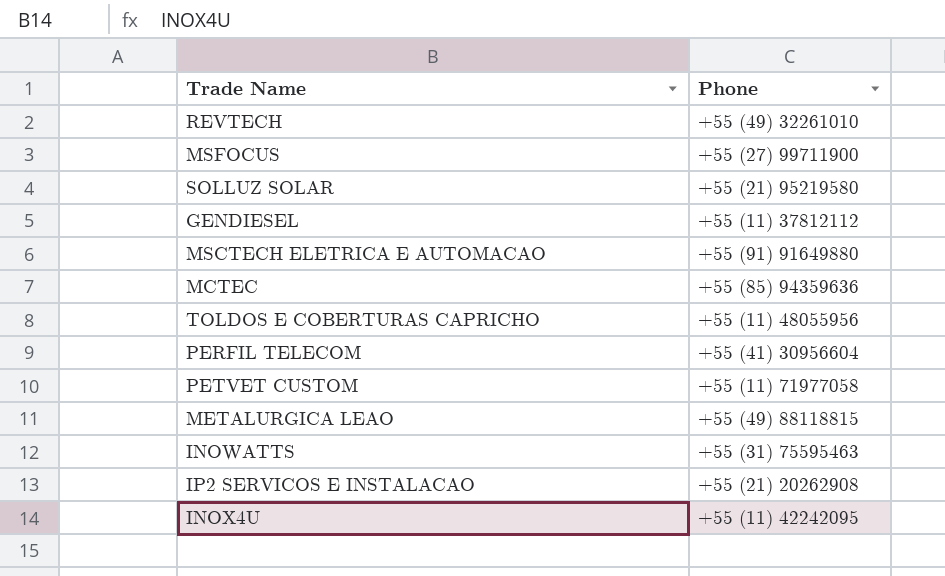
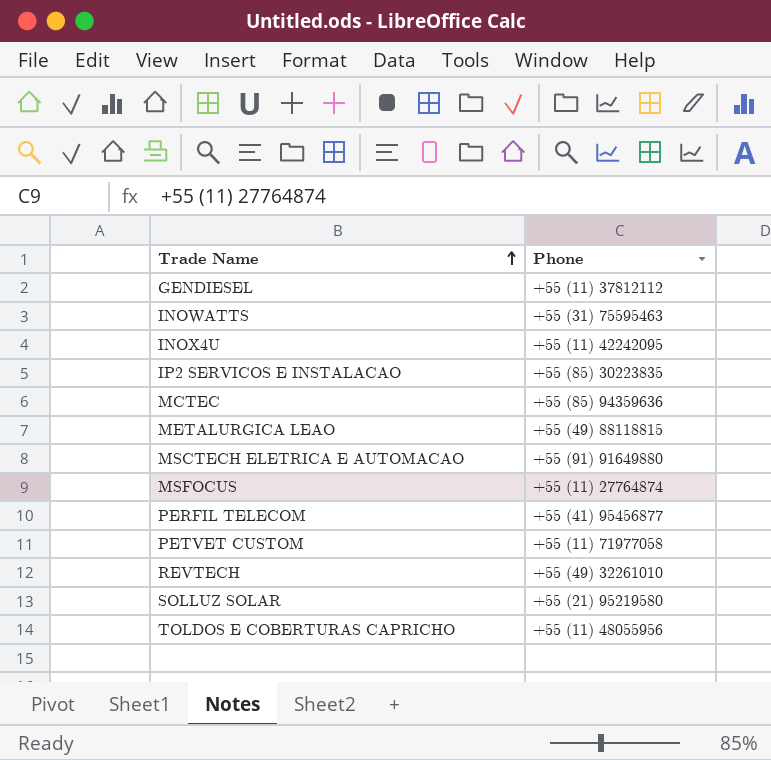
row order: none -> Trade Name ascending
IP2 SERVICOS E INSTALACAO | Phone: +55 (21) 20262908 -> +55 (85) 30223835
MSFOCUS | Phone: +55 (27) 99711900 -> +55 (11) 27764874
PERFIL TELECOM | Phone: +55 (41) 30956604 -> +55 (41) 95456877

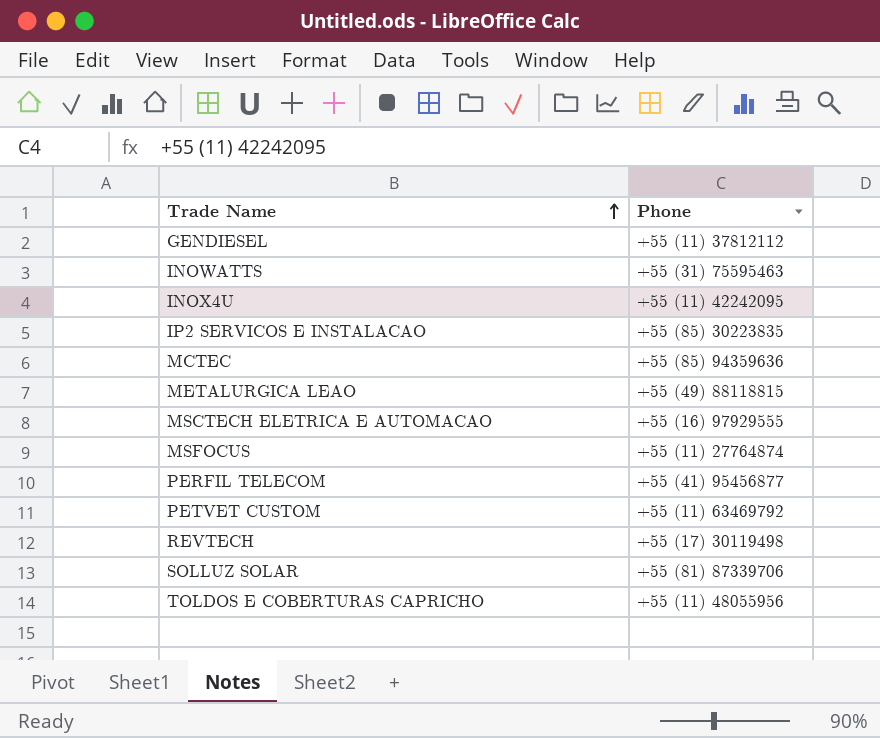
MSCTECH ELETRICA E AUTOMACAO | Phone: +55 (91) 91649880 -> +55 (16) 97929555
PETVET CUSTOM | Phone: +55 (11) 71977058 -> +55 (11) 63469792
REVTECH | Phone: +55 (49) 32261010 -> +55 (17) 30119498
SOLLUZ SOLAR | Phone: +55 (21) 95219580 -> +55 (81) 87339706

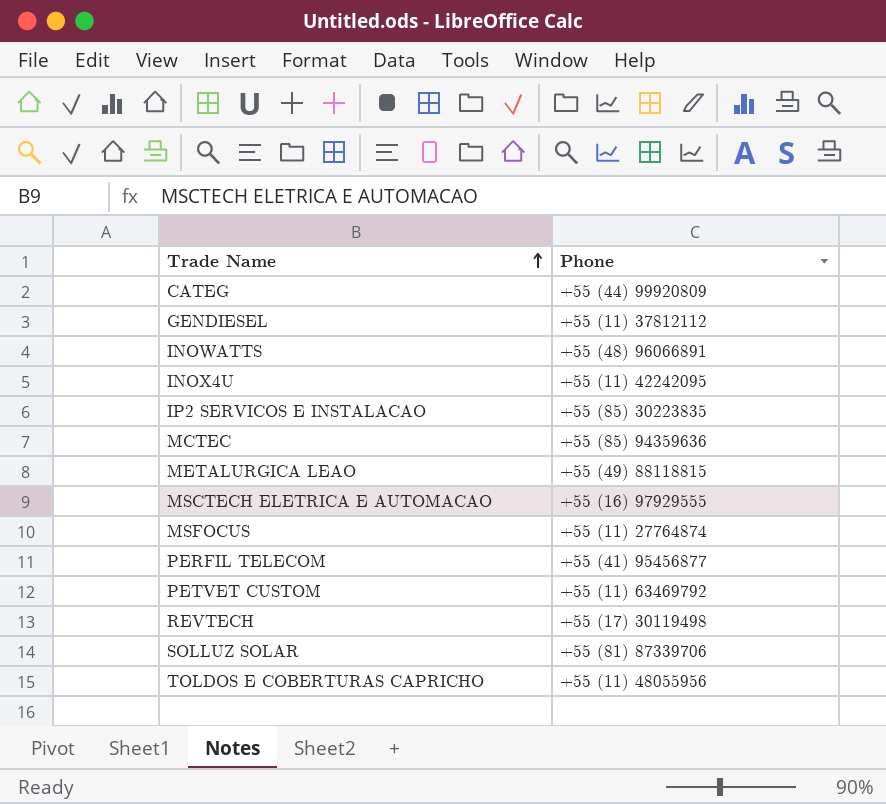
row CATEG: none -> +55 (44) 99920809
INOWATTS | Phone: +55 (31) 75595463 -> +55 (48) 96066891

